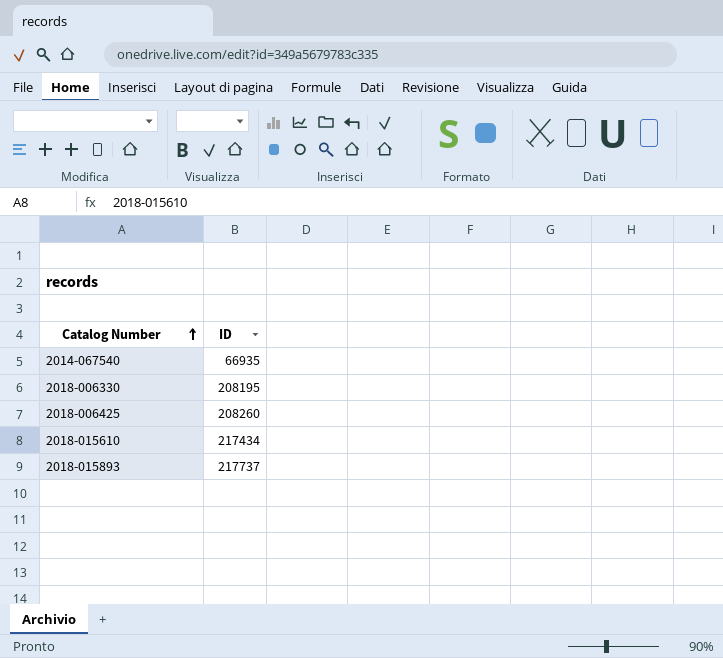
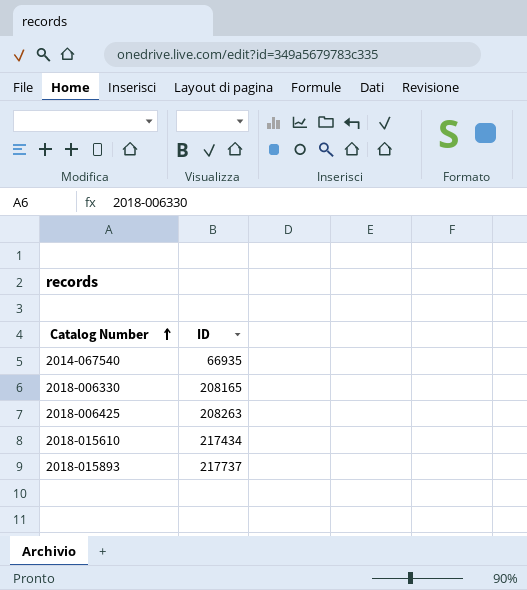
2018-006330 | ID: 208195 -> 208165
2018-006425 | ID: 208260 -> 208263

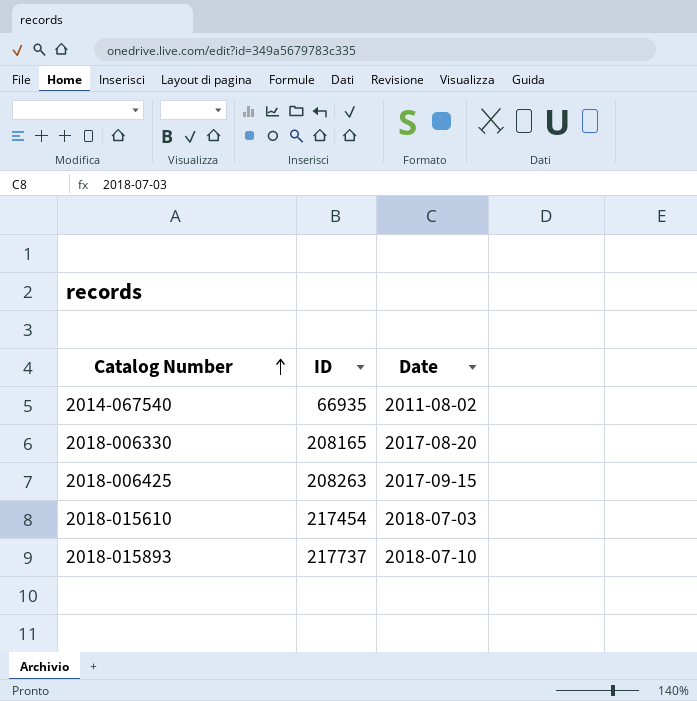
column Date | position: none -> 3
2018-015610 | ID: 217434 -> 217454

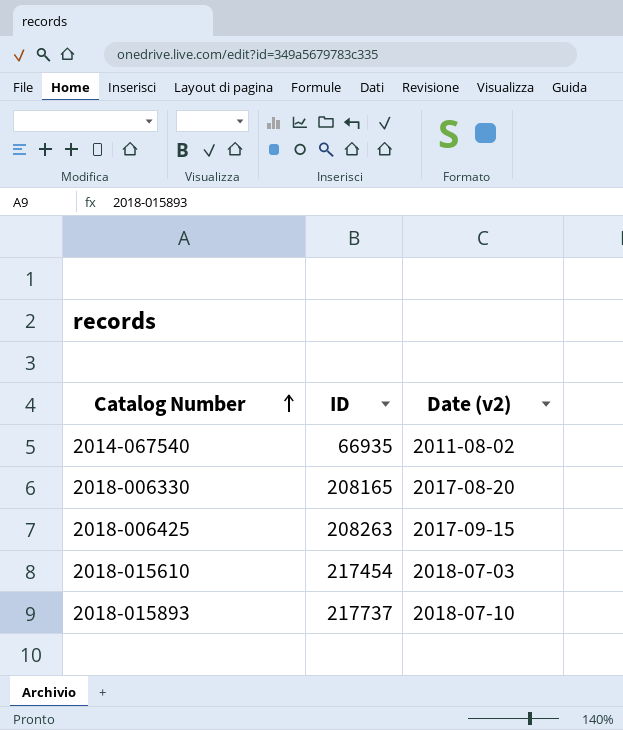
column name: Date -> Date (v2)

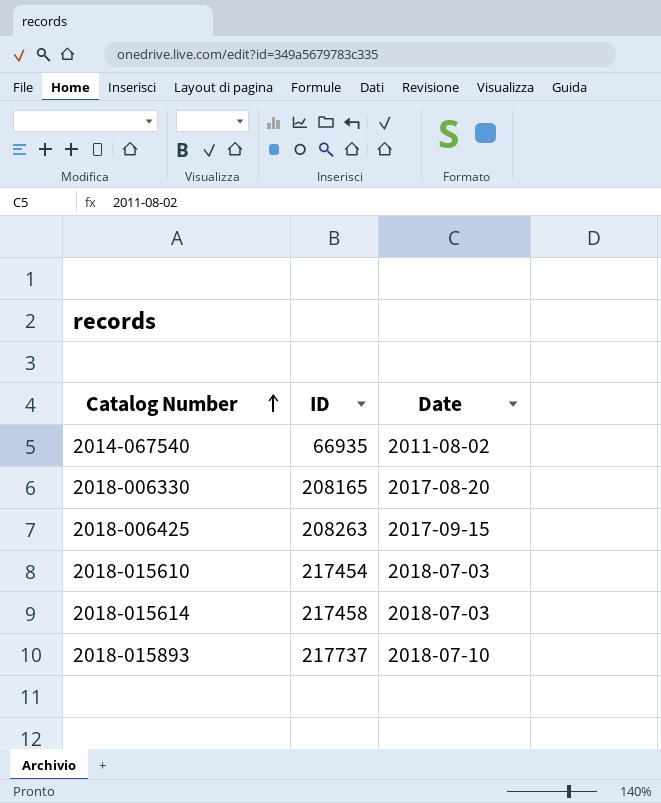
column name: Date (v2) -> Date
row 2018-015614: none -> 217458 | 2018-07-03

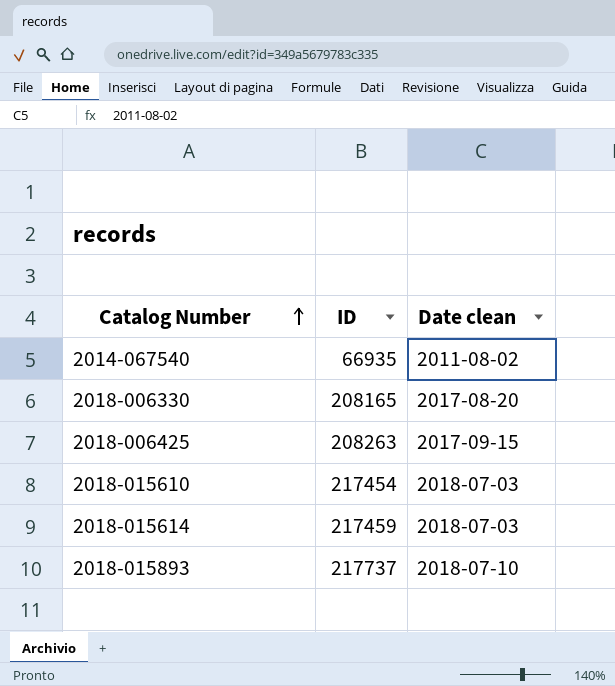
column name: Date -> Date clean
2018-015614 | ID: 217458 -> 217459

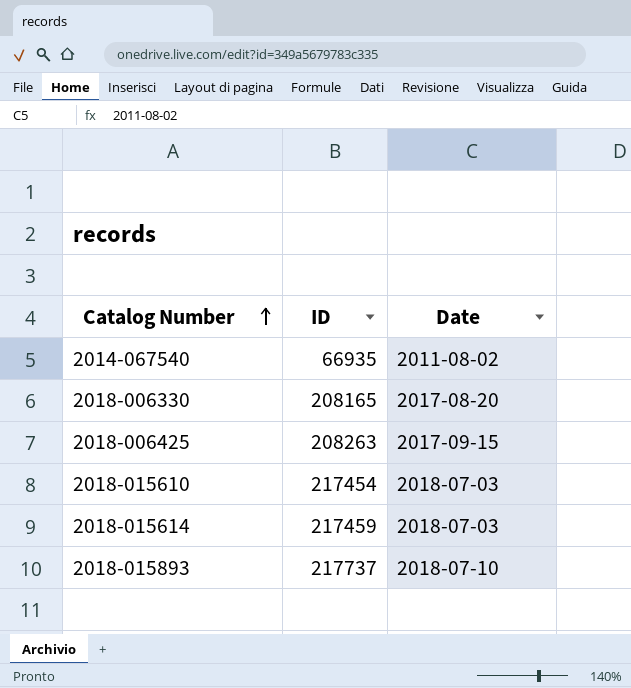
column name: Date clean -> Date

